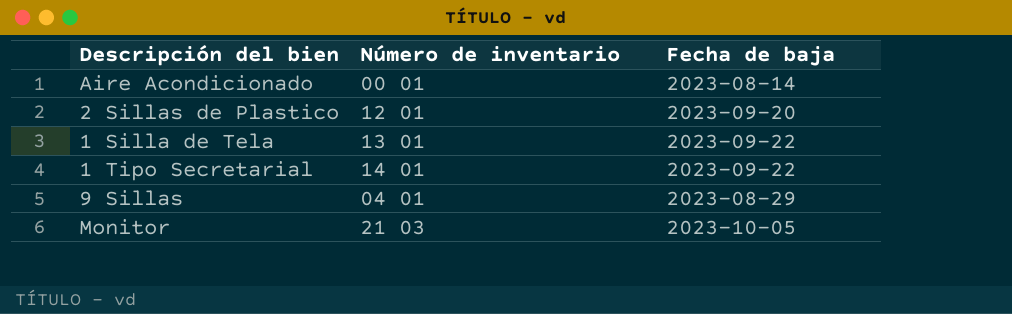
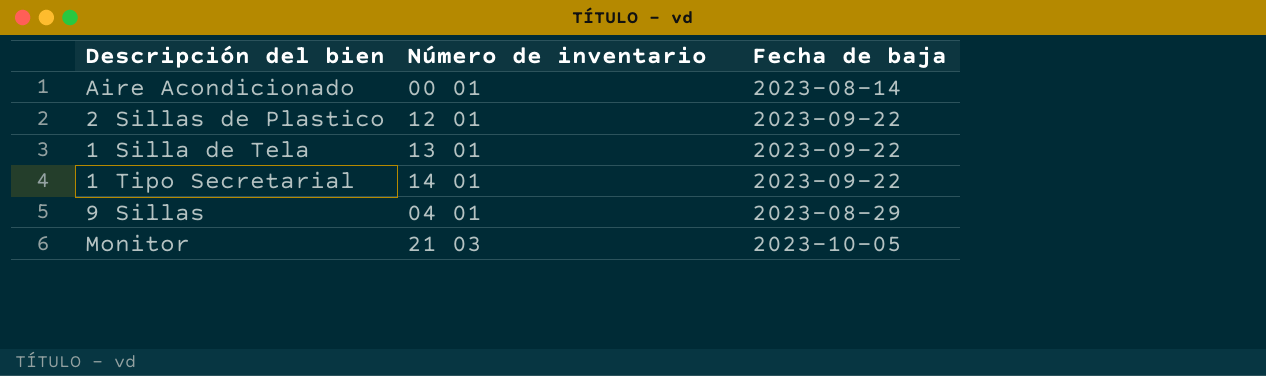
2 Sillas de Plastico | Fecha de baja: 2023-09-20 -> 2023-09-22

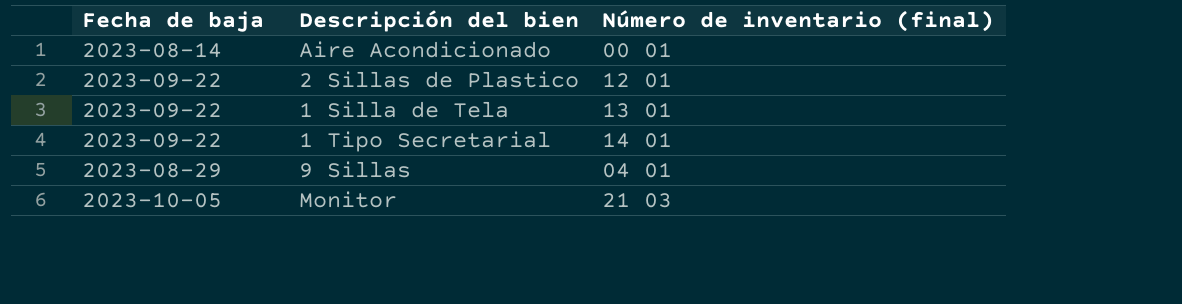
column Fecha de baja | position: 3 -> 1
column name: Número de inventario -> Número de inventario (final)

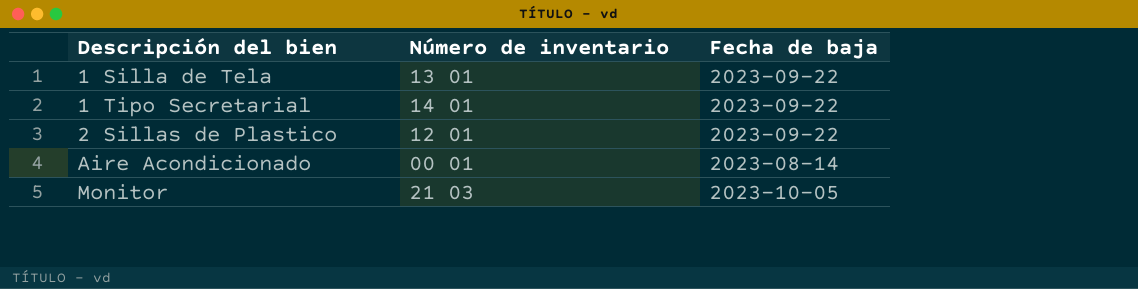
row order: none -> Descripción del bien ascending
column name: Número de inventario (final) -> Número de inventario
column Fecha de baja | position: 1 -> 3
row 9 Sillas: 2023-08-29 | 04 01 -> none

